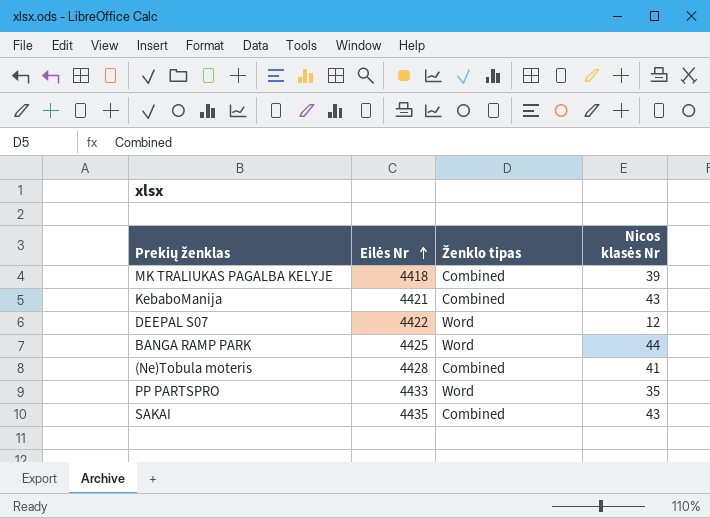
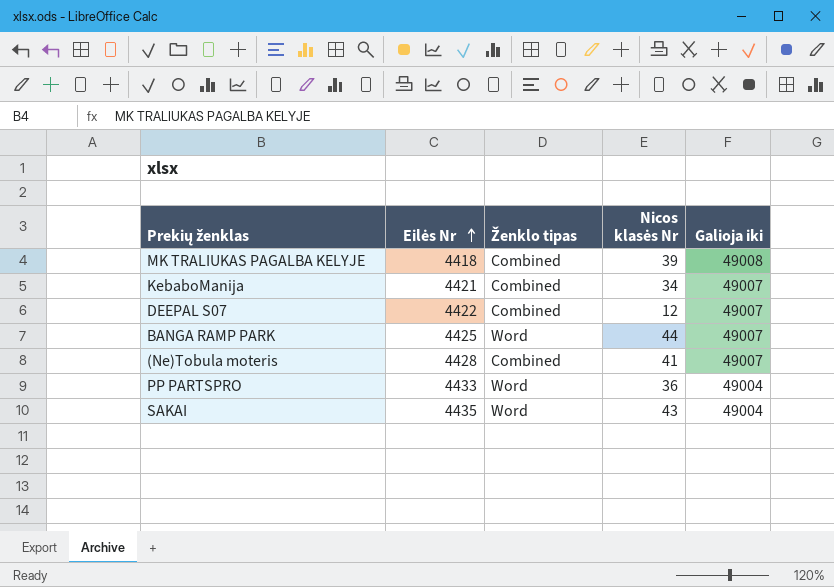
column Galioja iki | position: none -> 5
KebaboManija | Nicos klasės Nr: 43 -> 34
DEEPAL S07 | Ženklo tipas: Word -> Combined
PP PARTSPRO | Nicos klasės Nr: 35 -> 36
SAKAI | Ženklo tipas: Combined -> Word

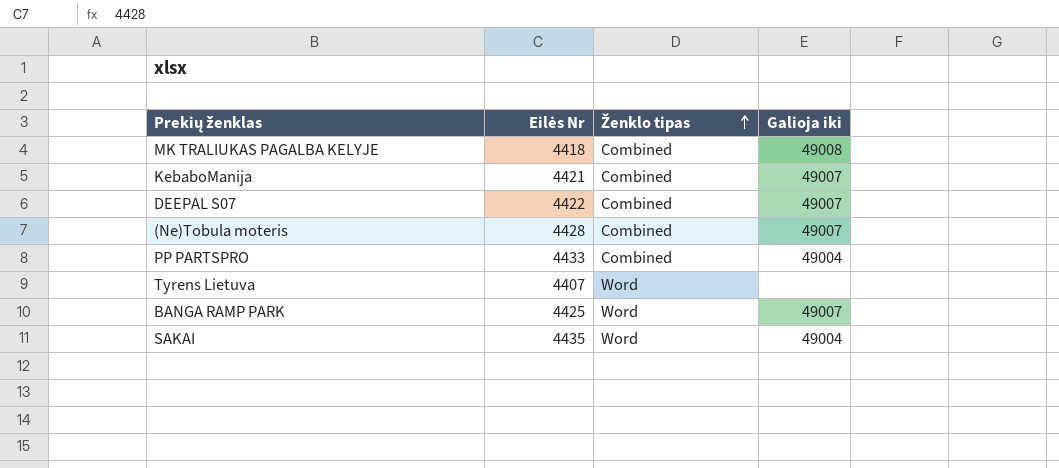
row order: Eilės Nr ascending -> Ženklo tipas ascending
column Nicos klasės Nr | position: 4 -> none
PP PARTSPRO | Ženklo tipas: Word -> Combined
row Tyrens Lietuva: none -> 4407 | Word | none

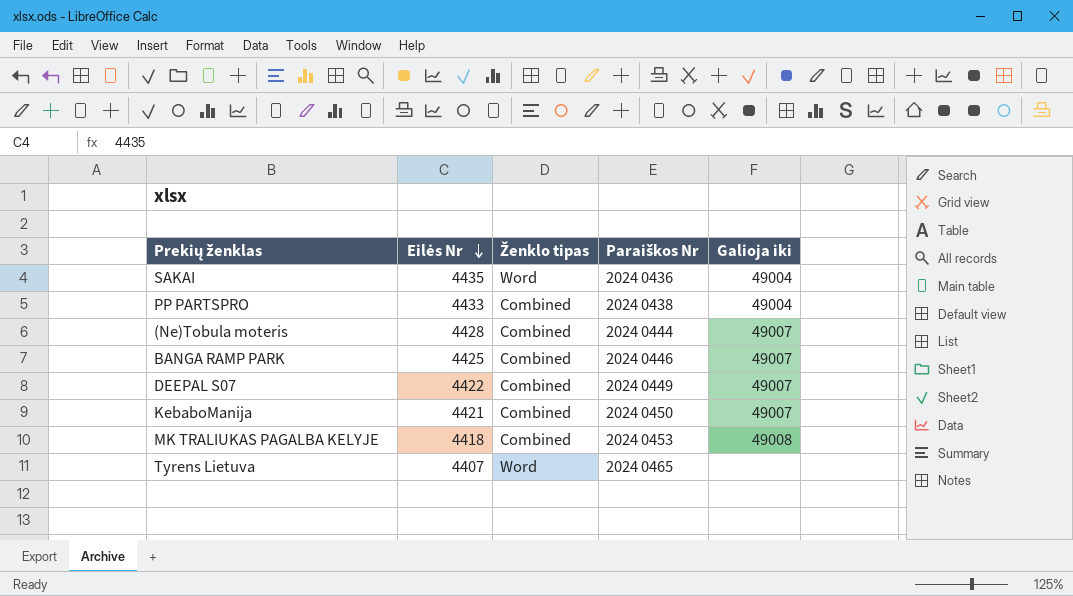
row order: Ženklo tipas ascending -> Eilės Nr descending
column Paraiškos Nr | position: none -> 4
BANGA RAMP PARK | Ženklo tipas: Word -> Combined

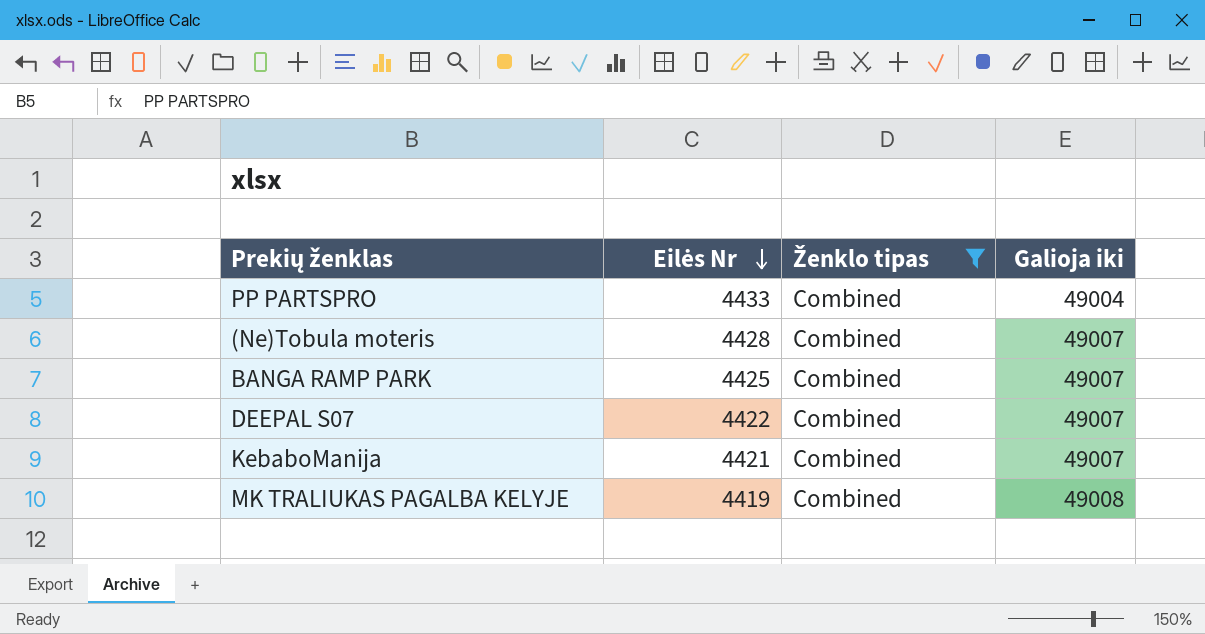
filter: none -> Ženklo tipas = Combined
column Paraiškos Nr | position: 4 -> none
MK TRALIUKAS PAGALBA KELYJE | Eilės Nr: 4418 -> 4419

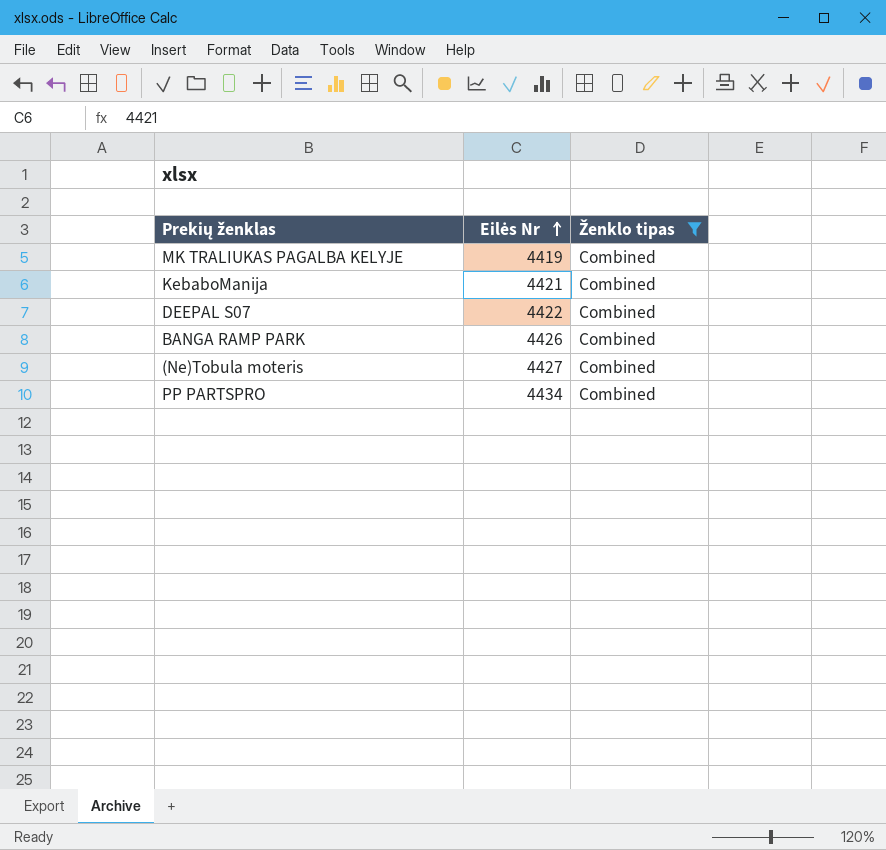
row order: Eilės Nr descending -> Eilės Nr ascending
column Galioja iki | position: 4 -> none
BANGA RAMP PARK | Eilės Nr: 4425 -> 4426
(Ne)Tobula moteris | Eilės Nr: 4428 -> 4427
PP PARTSPRO | Eilės Nr: 4433 -> 4434

